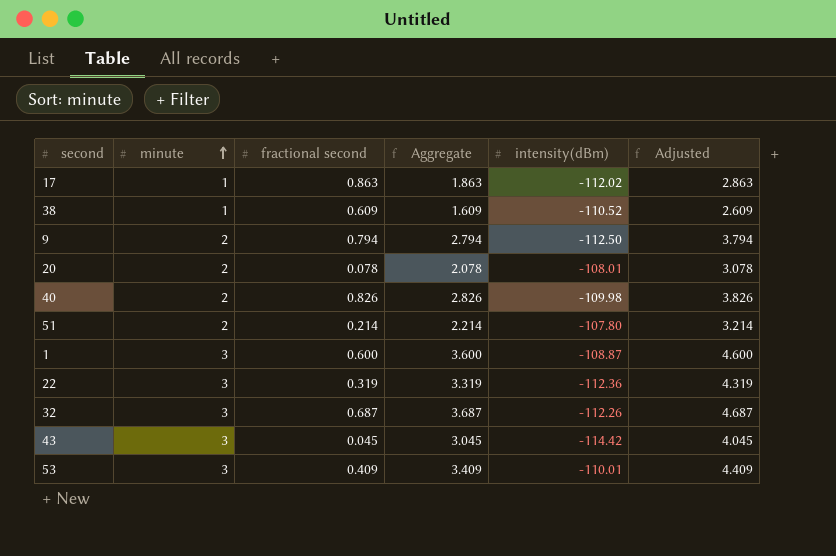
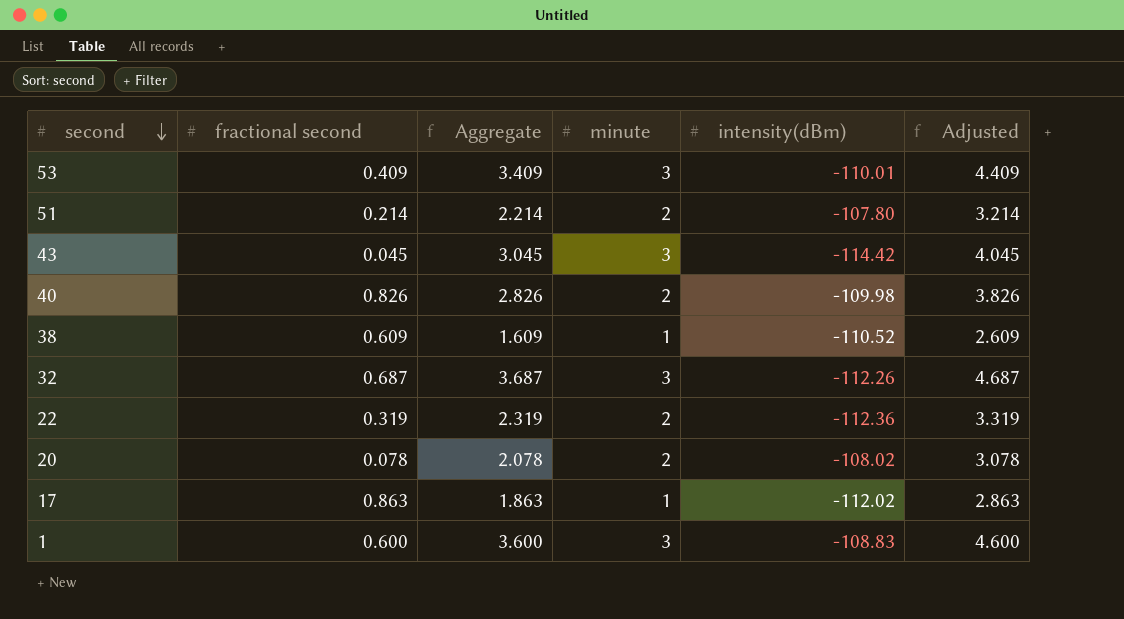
row order: minute ascending -> second descending
column minute | position: 2 -> 4
row 9: 2 | 0.794 | 2.794 | -112.50 | 3.794 -> none
22 | Aggregate: 3.319 -> 2.319
22 | minute: 3 -> 2
22 | Adjusted: 4.319 -> 3.319
20 | intensity(dBm): -108.01 -> -108.02
1 | intensity(dBm): -108.87 -> -108.83

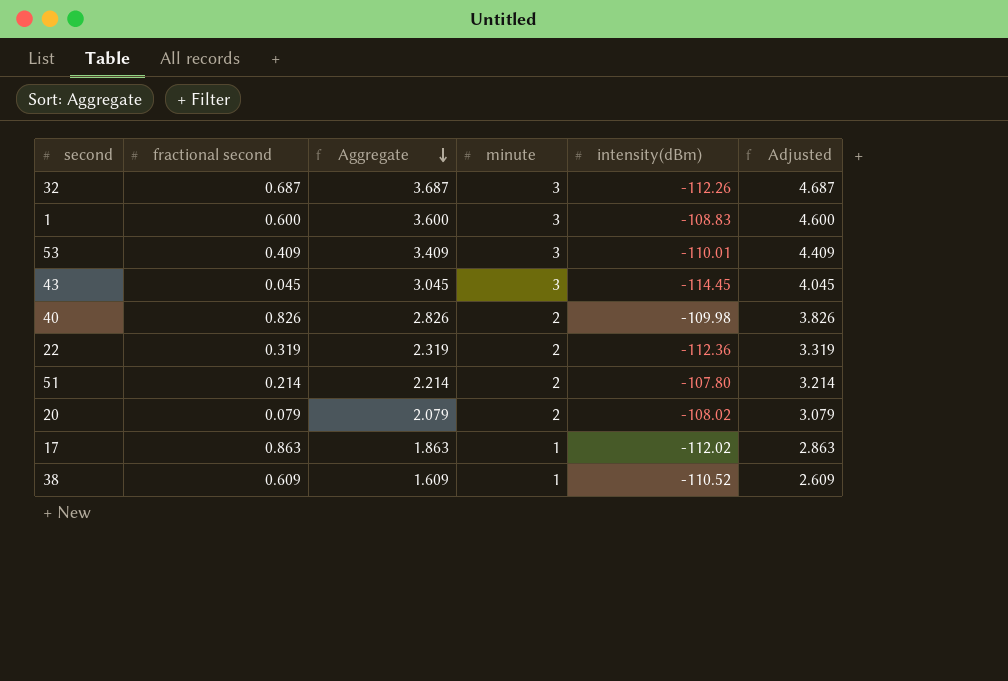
row order: second descending -> Aggregate descending
43 | intensity(dBm): -114.42 -> -114.45
20 | fractional second: 0.078 -> 0.079
20 | Aggregate: 2.078 -> 2.079
20 | Adjusted: 3.078 -> 3.079

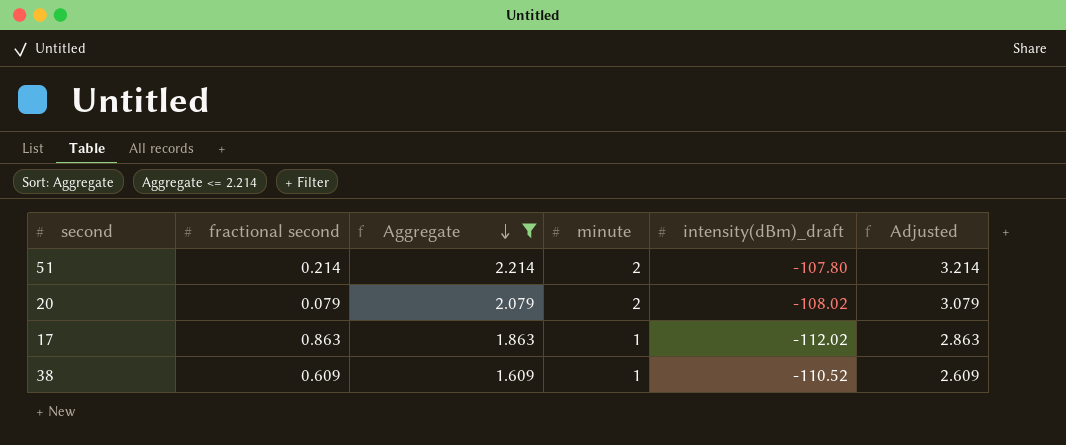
filter: none -> Aggregate <= 2.214
column name: intensity(dBm) -> intensity(dBm)_draft

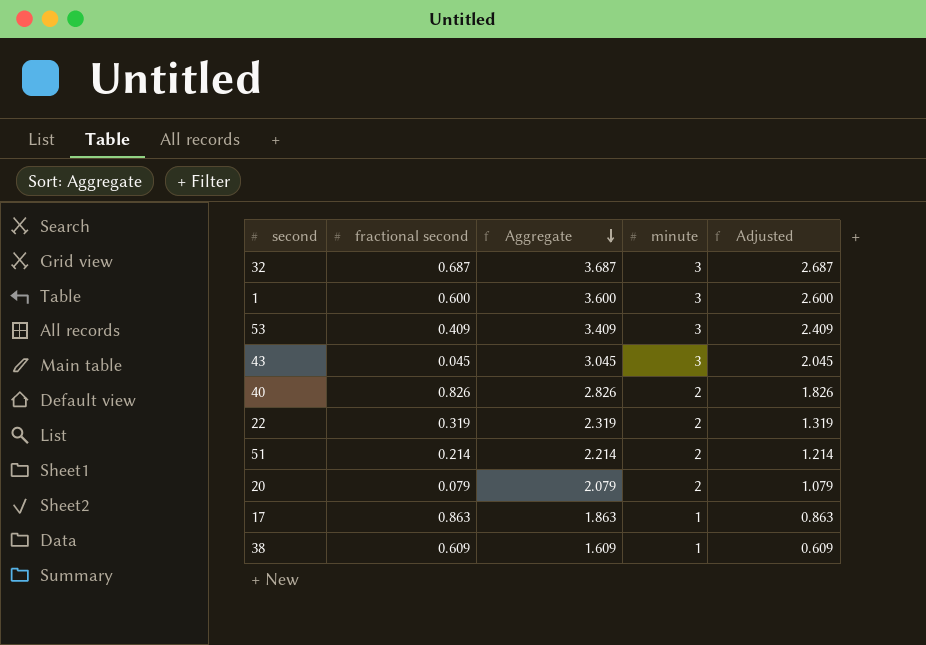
filter: Aggregate <= 2.214 -> none
column intensity(dBm)_draft | position: 5 -> none
column Adjusted | formula: [Aggregate] + 1 -> [Aggregate] - 1

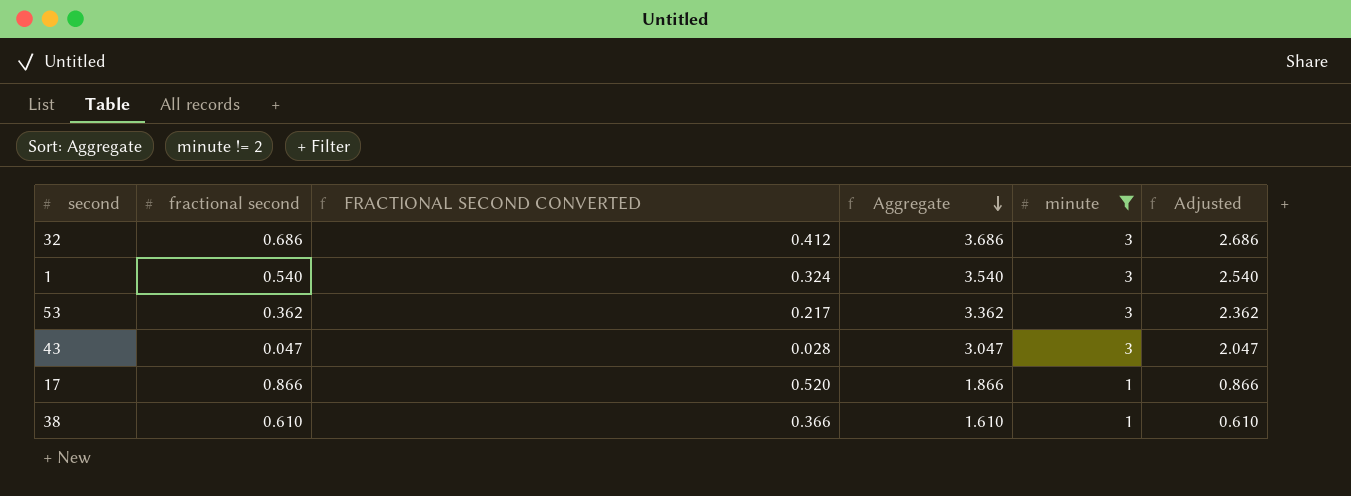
filter: none -> minute != 2
column FRACTIONAL SECOND CONVERTED | formula: none -> [fractional second] * 0.6
32 | fractional second: 0.687 -> 0.686
32 | Aggregate: 3.687 -> 3.686
32 | Adjusted: 2.687 -> 2.686
1 | fractional second: 0.600 -> 0.540
1 | Aggregate: 3.600 -> 3.540
1 | Adjusted: 2.600 -> 2.540
53 | fractional second: 0.409 -> 0.362
53 | Aggregate: 3.409 -> 3.362
53 | Adjusted: 2.409 -> 2.362
43 | fractional second: 0.045 -> 0.047
43 | Aggregate: 3.045 -> 3.047
43 | Adjusted: 2.045 -> 2.047
17 | fractional second: 0.863 -> 0.866
17 | Aggregate: 1.863 -> 1.866
17 | Adjusted: 0.863 -> 0.866
38 | fractional second: 0.609 -> 0.610
38 | Aggregate: 1.609 -> 1.610
38 | Adjusted: 0.609 -> 0.610

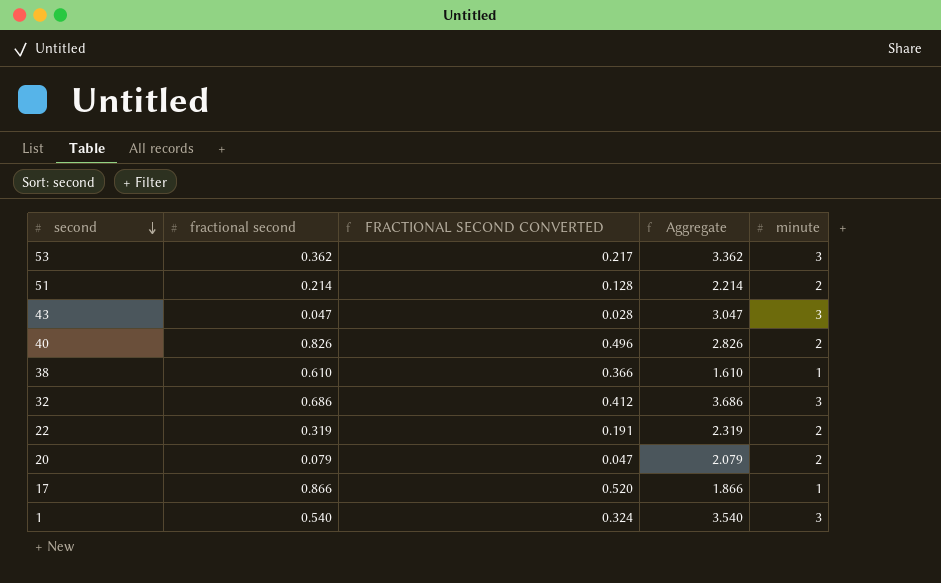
filter: minute != 2 -> none
row order: Aggregate descending -> second descending
column Adjusted | formula: [Aggregate] - 1 -> none

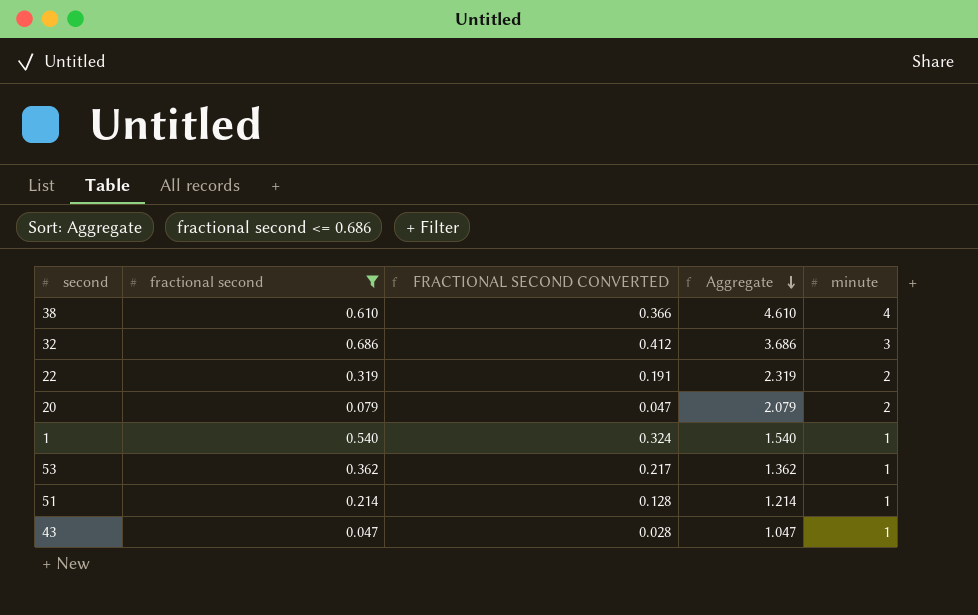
filter: none -> fractional second <= 0.686
row order: second descending -> Aggregate descending
38 | Aggregate: 1.610 -> 4.610
38 | minute: 1 -> 4
1 | Aggregate: 3.540 -> 1.540
1 | minute: 3 -> 1
53 | Aggregate: 3.362 -> 1.362
53 | minute: 3 -> 1
51 | Aggregate: 2.214 -> 1.214
51 | minute: 2 -> 1
43 | Aggregate: 3.047 -> 1.047
43 | minute: 3 -> 1

